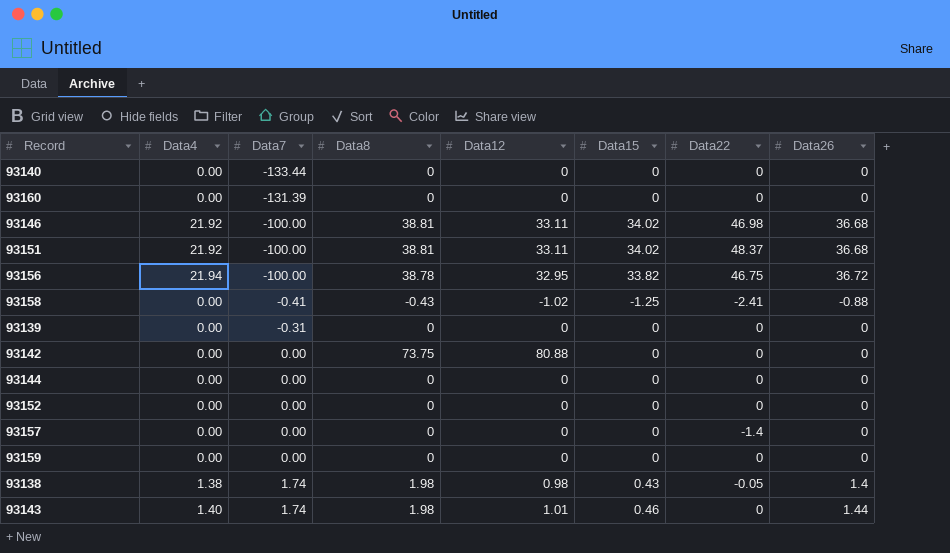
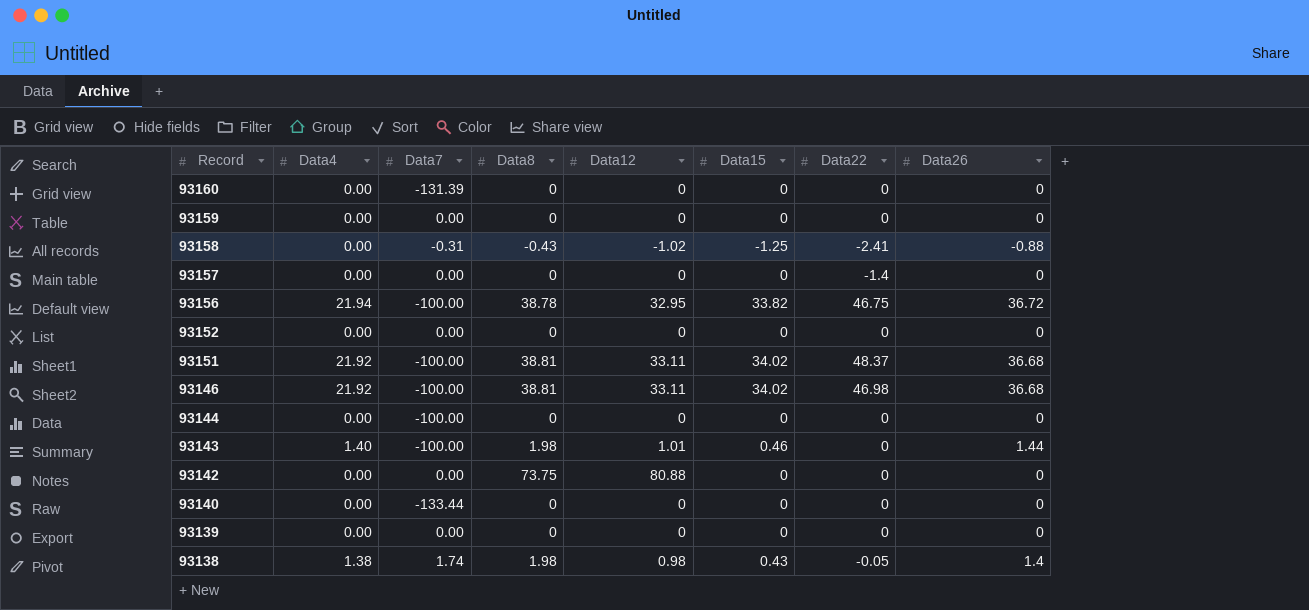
row order: Data7 ascending -> Record descending
93158 | Data7: -0.41 -> -0.31
93144 | Data7: 0.00 -> -100.00
93143 | Data7: 1.74 -> -100.00
93139 | Data7: -0.31 -> 0.00

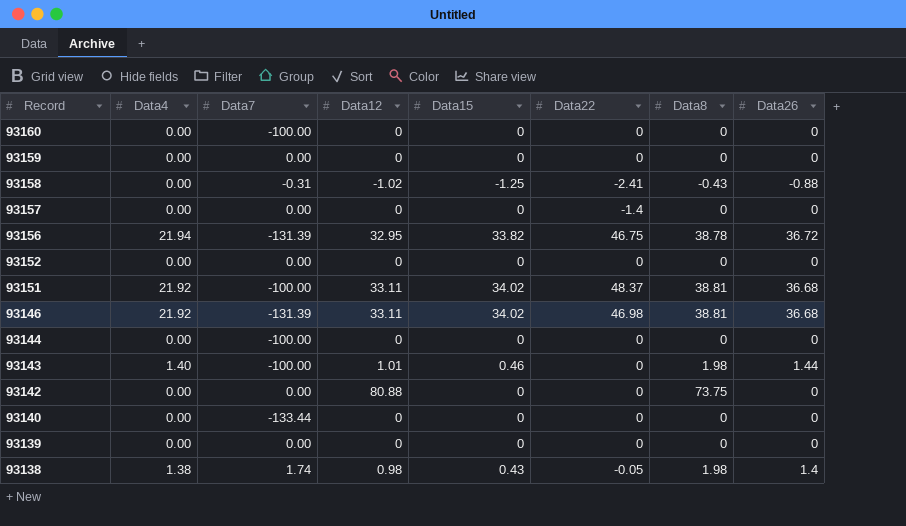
column Data8 | position: 4 -> 7
93160 | Data7: -131.39 -> -100.00
93156 | Data7: -100.00 -> -131.39
93146 | Data7: -100.00 -> -131.39

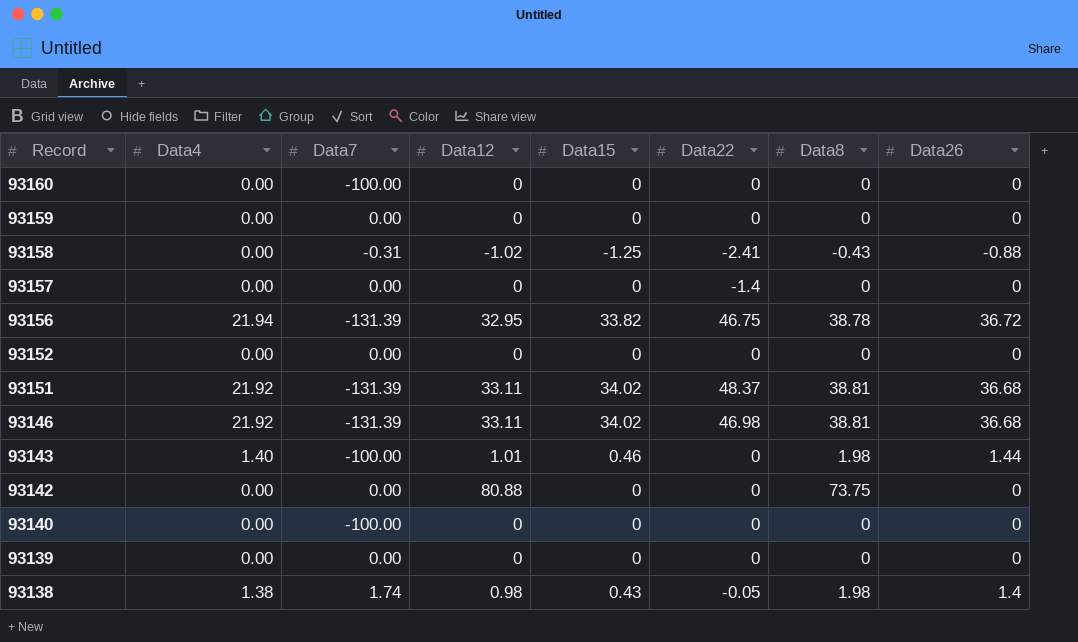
row 93144: 0.00 | -100.00 | 0 | 0 | 0 | 0 | 0 -> none
93151 | Data7: -100.00 -> -131.39
93140 | Data7: -133.44 -> -100.00

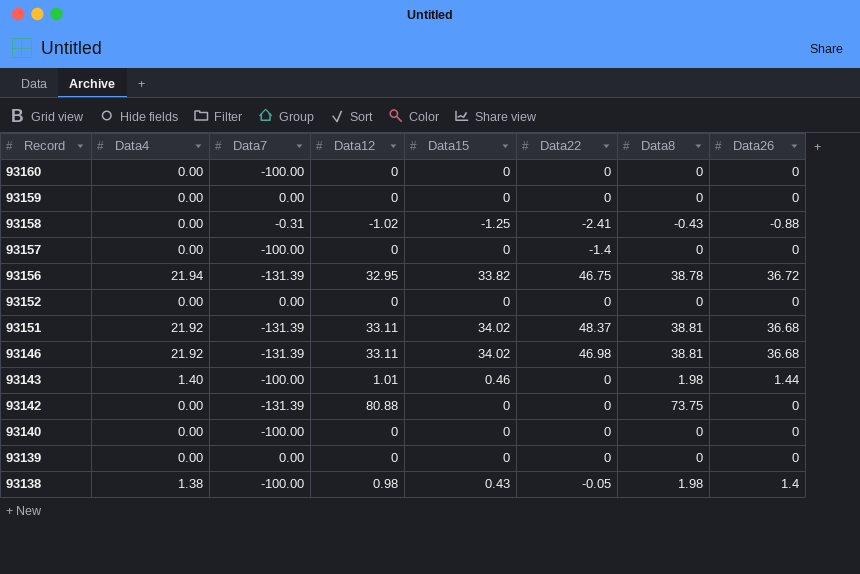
93157 | Data7: 0.00 -> -100.00
93142 | Data7: 0.00 -> -131.39
93138 | Data7: 1.74 -> -100.00

